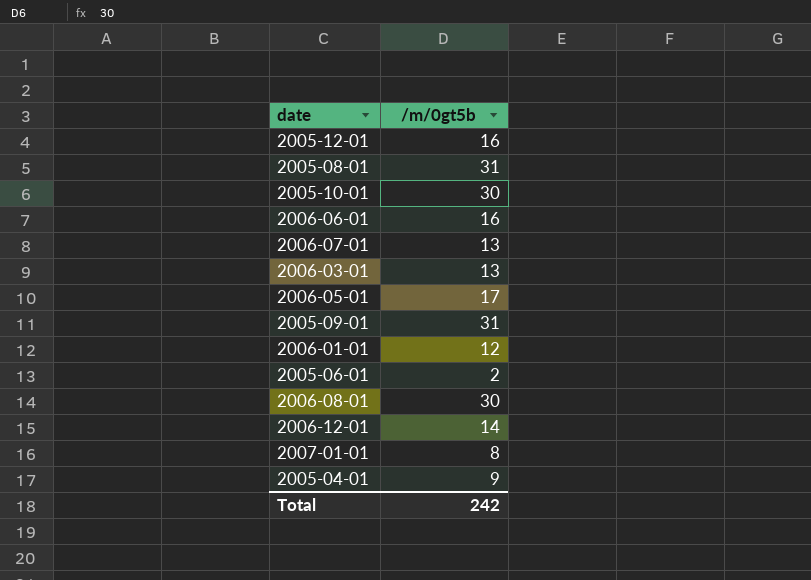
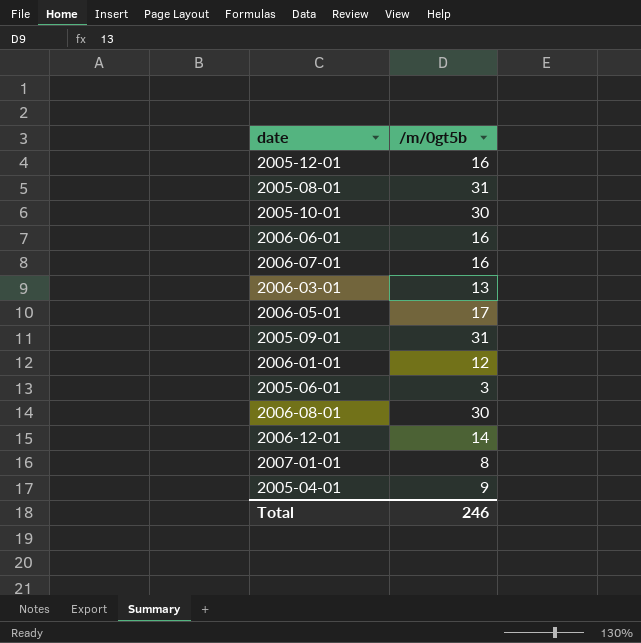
2006-07-01 | /m/0gt5b: 13 -> 16
2005-06-01 | /m/0gt5b: 2 -> 3
Total | /m/0gt5b: 242 -> 246

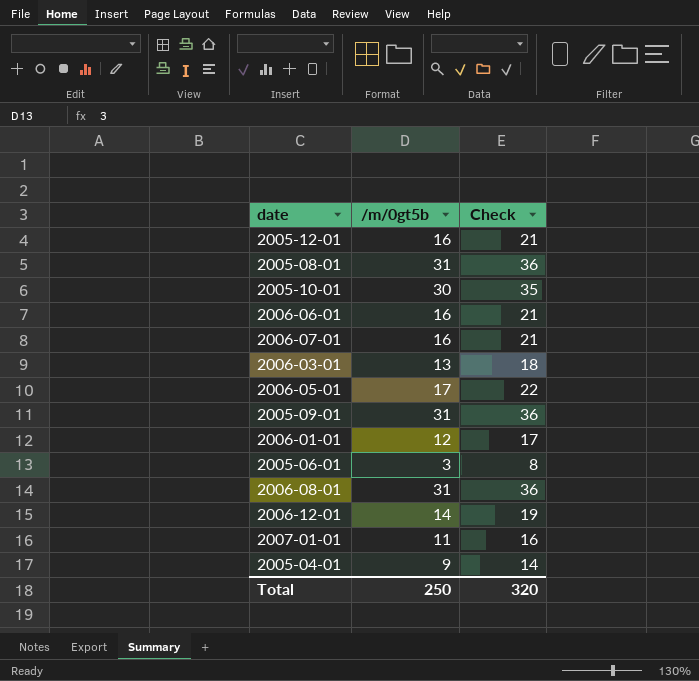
column Check | formula: none -> [/m/0gt5b] + 5
2006-08-01 | /m/0gt5b: 30 -> 31
2007-01-01 | /m/0gt5b: 8 -> 11
Total | /m/0gt5b: 246 -> 250

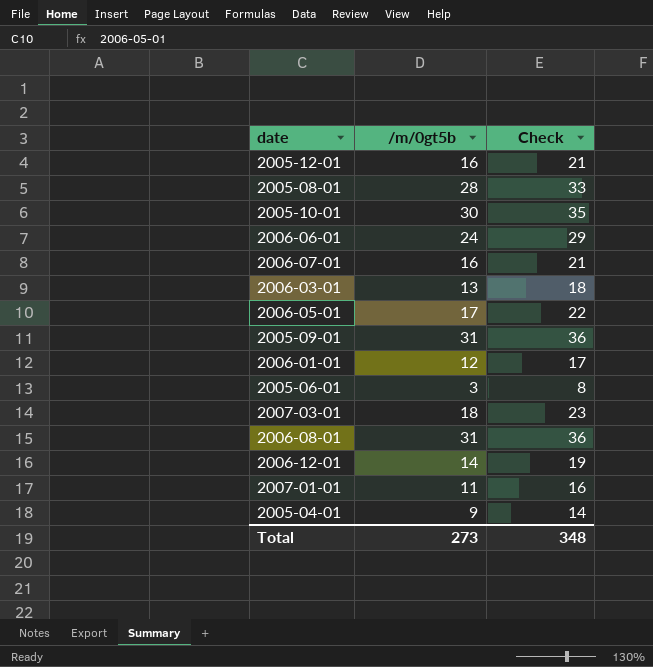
2005-08-01 | /m/0gt5b: 31 -> 28
2005-08-01 | Check: 36 -> 33
2006-06-01 | /m/0gt5b: 16 -> 24
2006-06-01 | Check: 21 -> 29
row 2007-03-01: none -> 18 | 23
Total | /m/0gt5b: 250 -> 273
Total | Check: 320 -> 348

